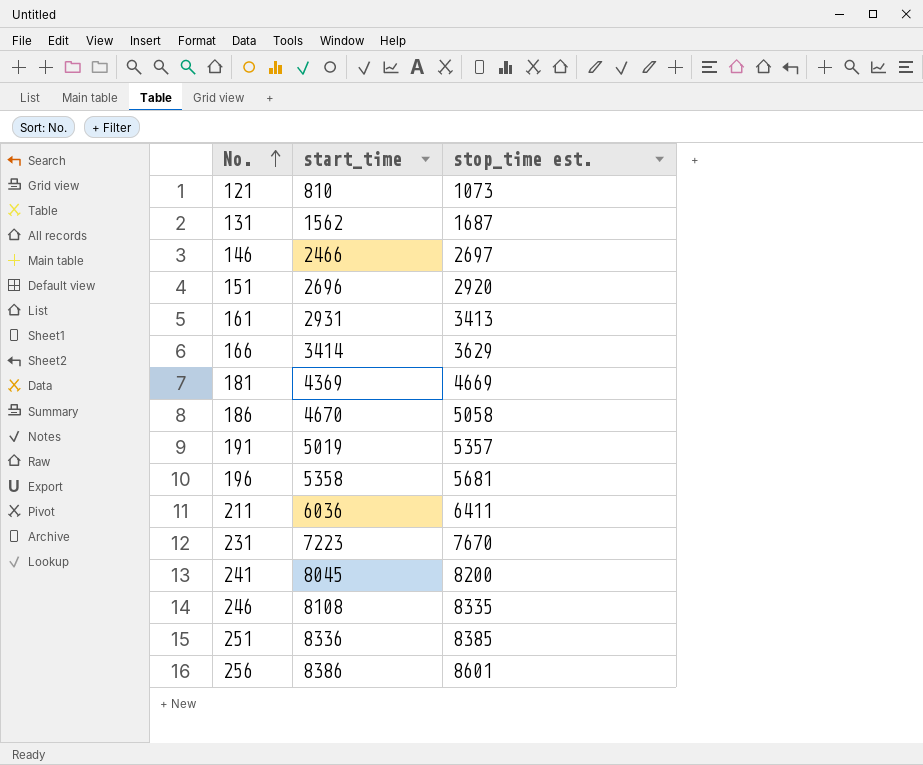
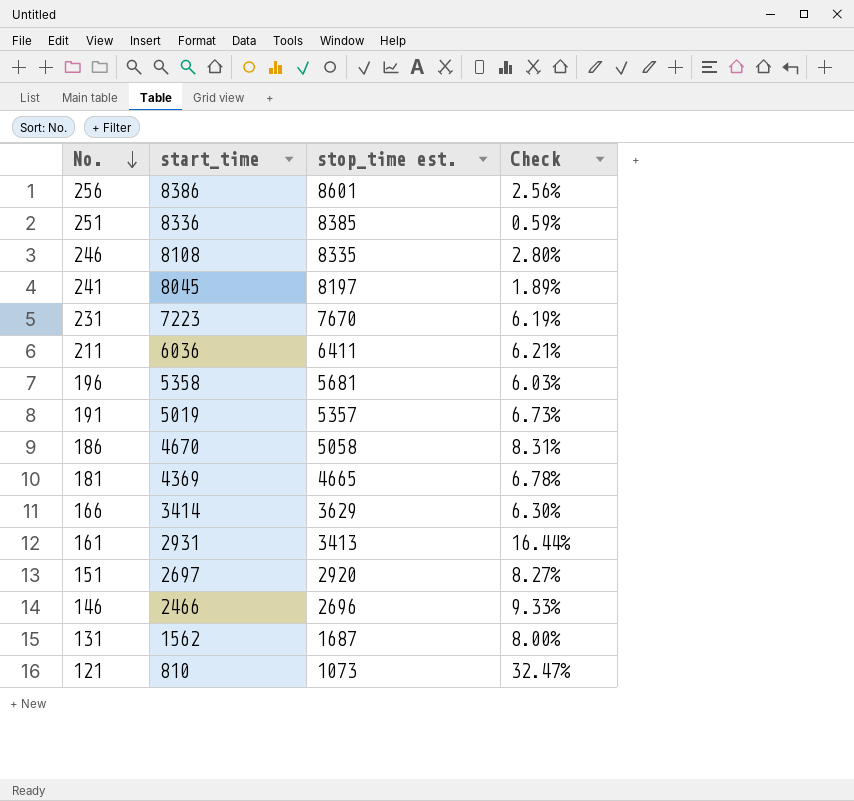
row order: No. ascending -> No. descending
column Check | formula: none -> ([stop_time est.] - [start_time]) / [start_time]
241 | stop_time est.: 8200 -> 8197
181 | stop_time est.: 4669 -> 4665
151 | start_time: 2696 -> 2697
146 | stop_time est.: 2697 -> 2696

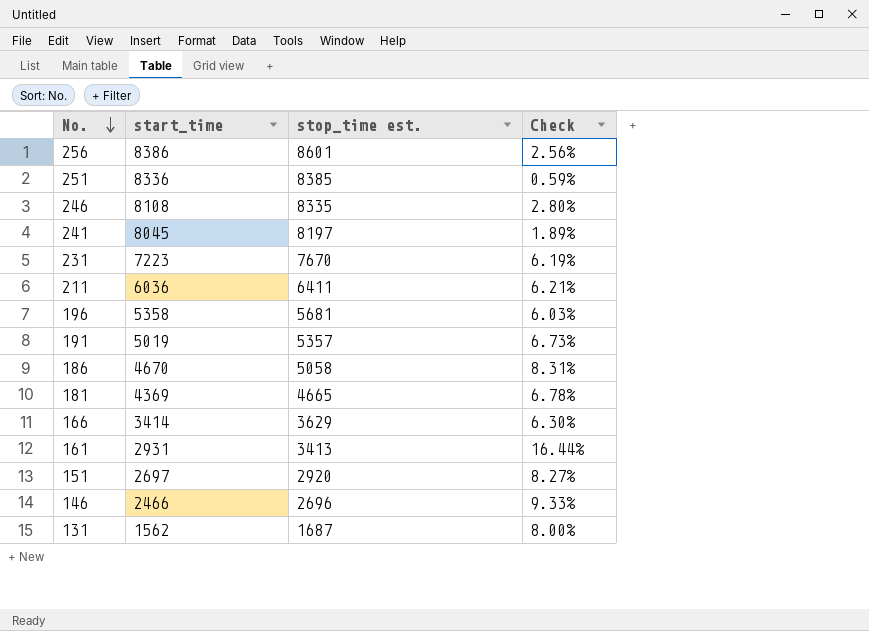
row 121: 810 | 1073 | 32.47% -> none

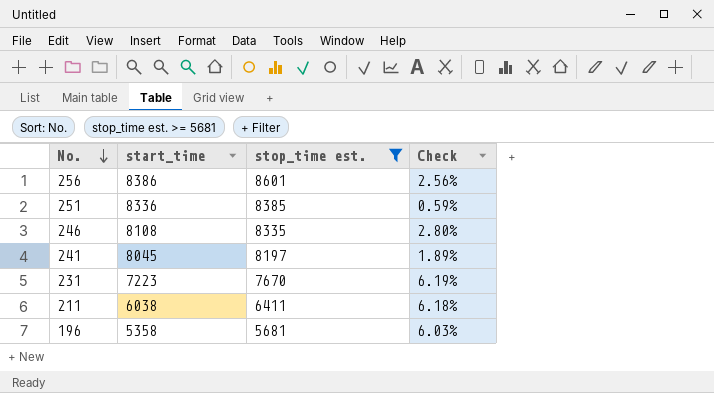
filter: none -> stop_time est. >= 5681
211 | start_time: 6036 -> 6038
211 | Check: 6.21% -> 6.18%

